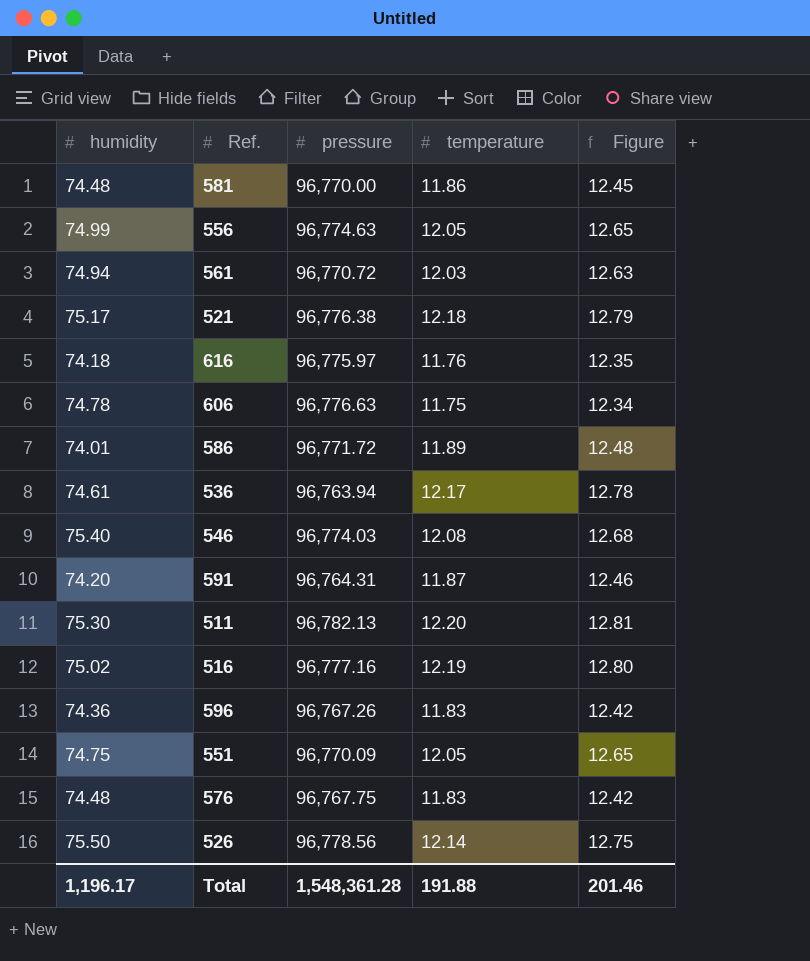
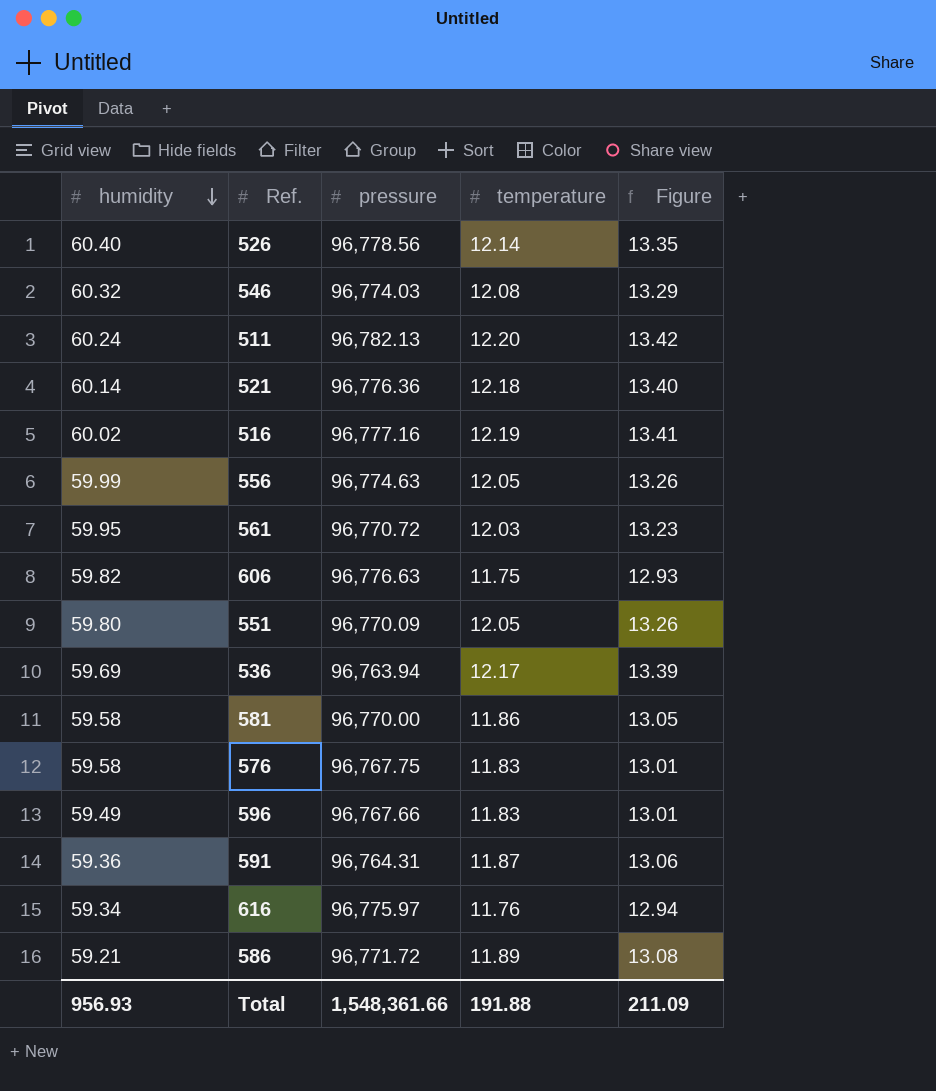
row order: none -> humidity descending
column Figure | formula: [temperature] * 1.05 -> [temperature] * 1.1
526 | humidity: 75.50 -> 60.40
546 | humidity: 75.40 -> 60.32
511 | humidity: 75.30 -> 60.24
521 | humidity: 75.17 -> 60.14
521 | pressure: 96,776.38 -> 96,776.36
516 | humidity: 75.02 -> 60.02
556 | humidity: 74.99 -> 59.99
561 | humidity: 74.94 -> 59.95
606 | humidity: 74.78 -> 59.82
551 | humidity: 74.75 -> 59.80
536 | humidity: 74.61 -> 59.69
581 | humidity: 74.48 -> 59.58
576 | humidity: 74.48 -> 59.58
596 | humidity: 74.36 -> 59.49
596 | pressure: 96,767.26 -> 96,767.66
591 | humidity: 74.20 -> 59.36
616 | humidity: 74.18 -> 59.34
586 | humidity: 74.01 -> 59.21
Total | humidity: 1,196.17 -> 956.93
Total | pressure: 1,548,361.28 -> 1,548,361.66
Total | Figure: 201.46 -> 211.09

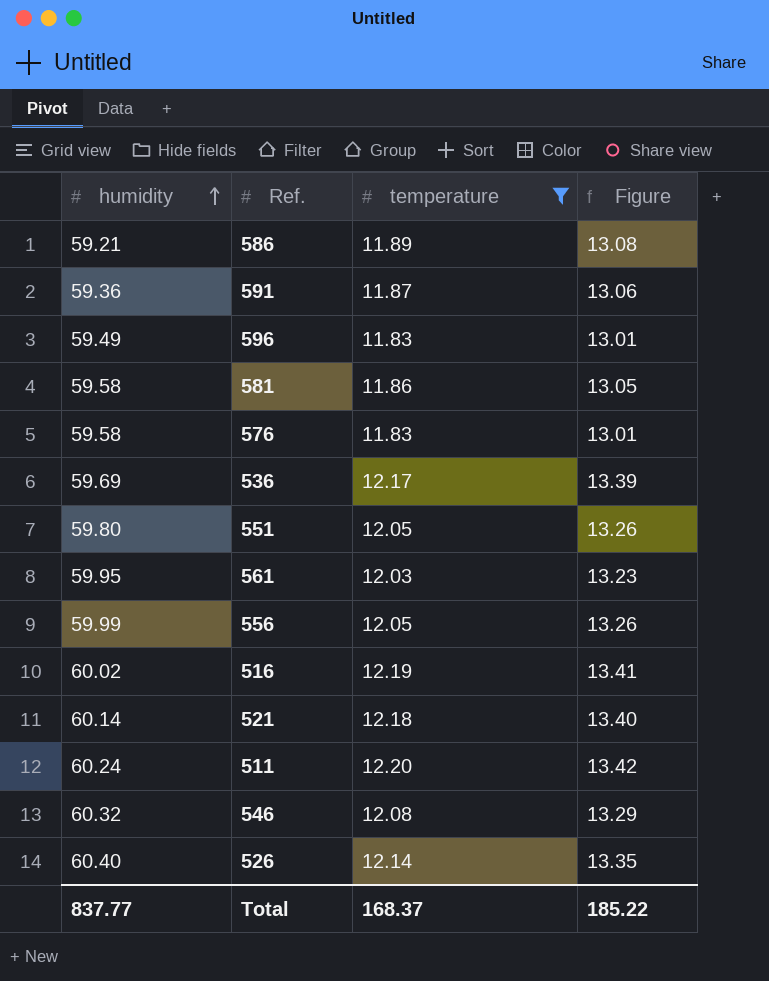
filter: none -> temperature >= 11.83
row order: humidity descending -> humidity ascending
column pressure | position: 3 -> none
Total | humidity: 956.93 -> 837.77
Total | temperature: 191.88 -> 168.37
Total | Figure: 211.09 -> 185.22

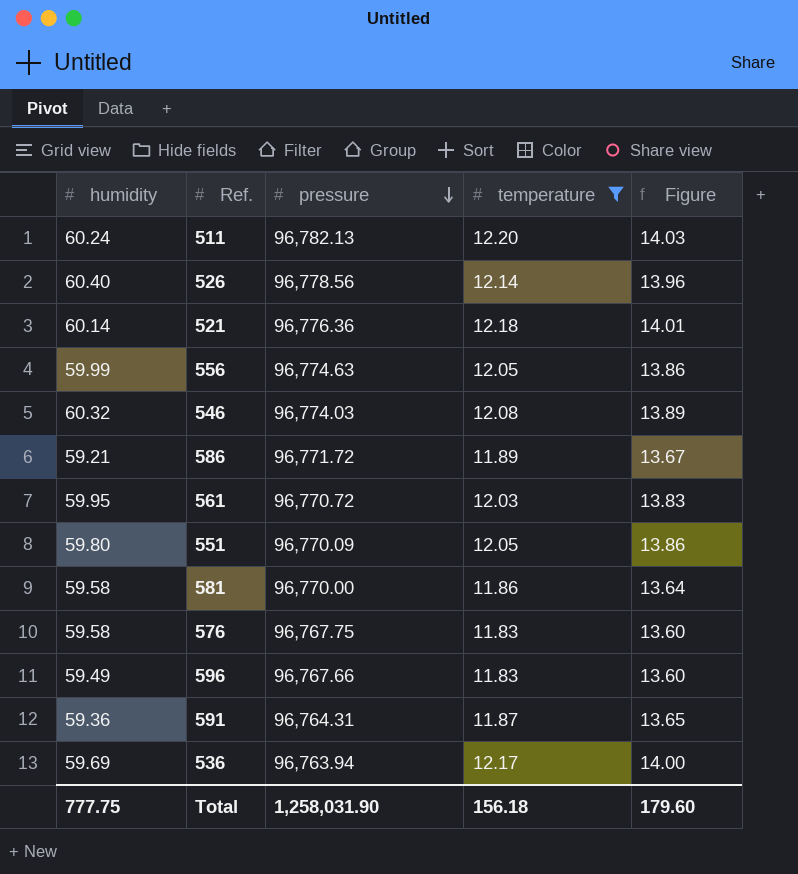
row order: humidity ascending -> pressure descending
column pressure | position: none -> 3
column Figure | formula: [temperature] * 1.1 -> [temperature] * 1.15
row 516: 60.02 | 12.19 | 13.41 -> none
Total | humidity: 837.77 -> 777.75
Total | temperature: 168.37 -> 156.18
Total | Figure: 185.22 -> 179.60

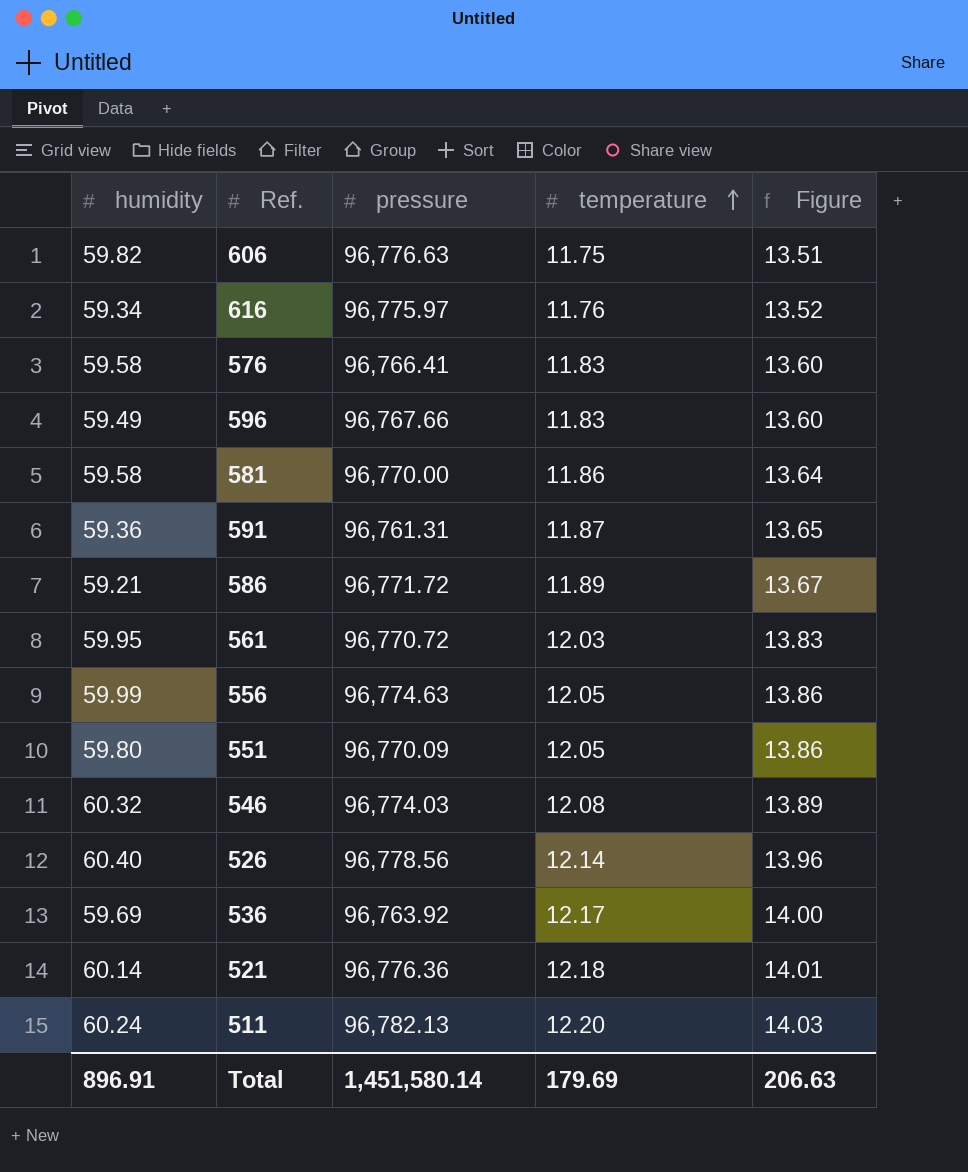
filter: temperature >= 11.83 -> none
row order: pressure descending -> temperature ascending
576 | pressure: 96,767.75 -> 96,766.41
591 | pressure: 96,764.31 -> 96,761.31
536 | pressure: 96,763.94 -> 96,763.92
Total | humidity: 777.75 -> 896.91
Total | pressure: 1,258,031.90 -> 1,451,580.14
Total | temperature: 156.18 -> 179.69
Total | Figure: 179.60 -> 206.63

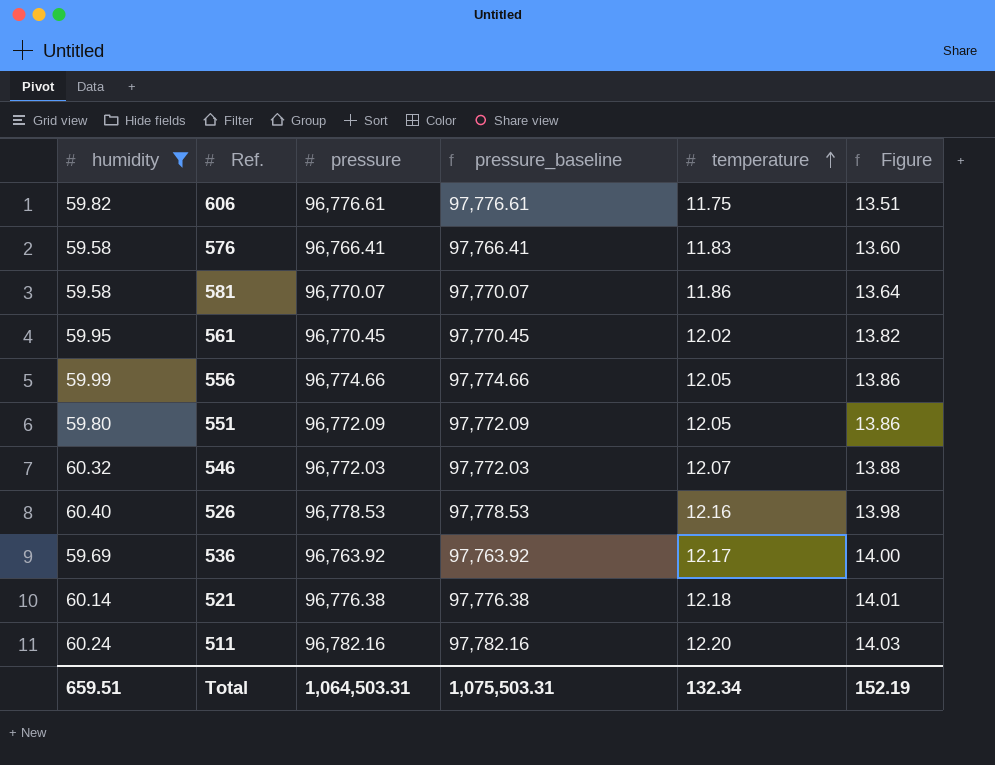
filter: none -> humidity >= 59.58
column pressure_baseline | formula: none -> [pressure] + 1000
606 | pressure: 96,776.63 -> 96,776.61
581 | pressure: 96,770.00 -> 96,770.07
561 | pressure: 96,770.72 -> 96,770.45
561 | temperature: 12.03 -> 12.02
561 | Figure: 13.83 -> 13.82
556 | pressure: 96,774.63 -> 96,774.66
551 | pressure: 96,770.09 -> 96,772.09
546 | pressure: 96,774.03 -> 96,772.03
546 | temperature: 12.08 -> 12.07
546 | Figure: 13.89 -> 13.88
526 | pressure: 96,778.56 -> 96,778.53
526 | temperature: 12.14 -> 12.16
526 | Figure: 13.96 -> 13.98
521 | pressure: 96,776.36 -> 96,776.38
511 | pressure: 96,782.13 -> 96,782.16
Total | humidity: 896.91 -> 659.51
Total | pressure: 1,451,580.14 -> 1,064,503.31
Total | temperature: 179.69 -> 132.34
Total | Figure: 206.63 -> 152.19

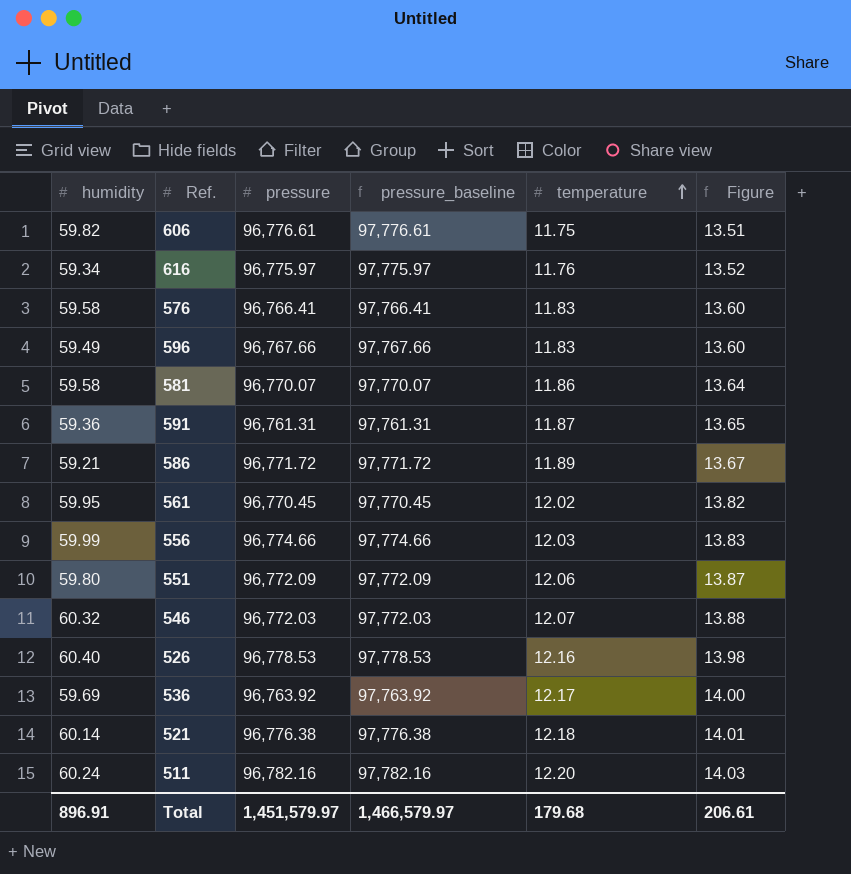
filter: humidity >= 59.58 -> none
556 | temperature: 12.05 -> 12.03
556 | Figure: 13.86 -> 13.83
551 | temperature: 12.05 -> 12.06
551 | Figure: 13.86 -> 13.87
Total | humidity: 659.51 -> 896.91
Total | pressure: 1,064,503.31 -> 1,451,579.97
Total | pressure_baseline: 1,075,503.31 -> 1,466,579.97
Total | temperature: 132.34 -> 179.68
Total | Figure: 152.19 -> 206.61

